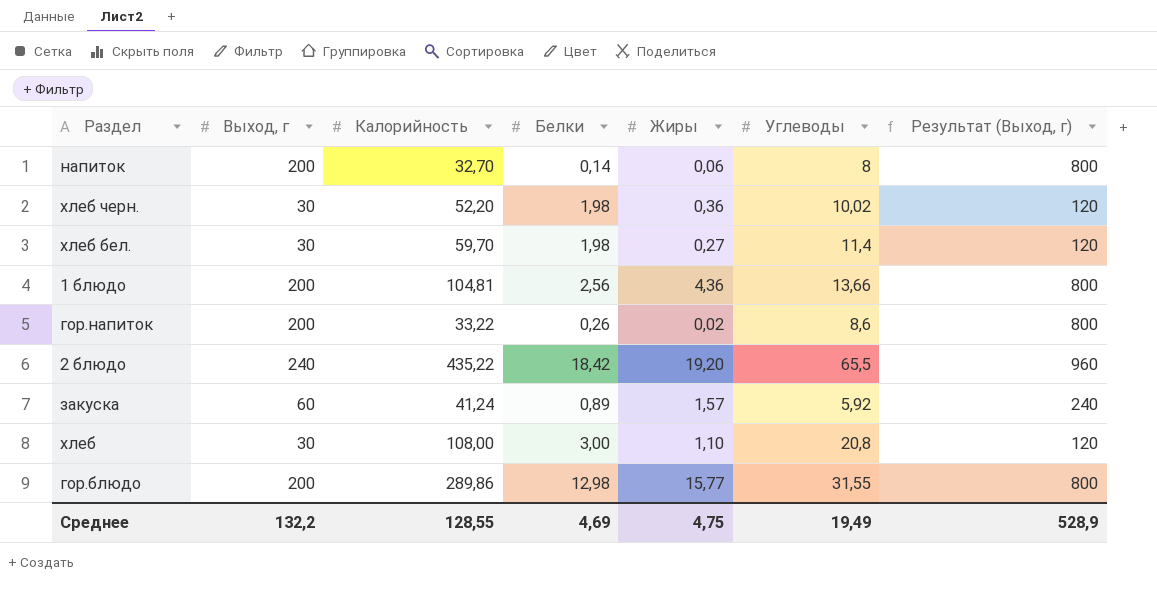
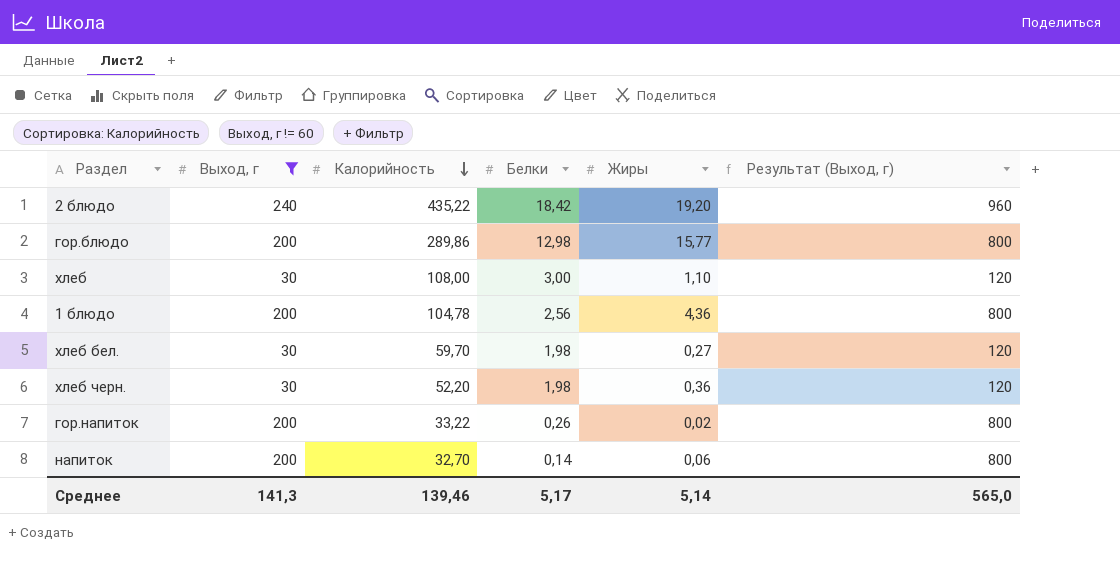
filter: none -> Выход, г != 60
row order: none -> Калорийность descending
column Углеводы | position: 6 -> none
1 блюдо | Калорийность: 104,81 -> 104,78
Среднее | Выход, г: 132,2 -> 141,3
Среднее | Калорийность: 128,55 -> 139,46
Среднее | Белки: 4,69 -> 5,17
Среднее | Жиры: 4,75 -> 5,14
Среднее | Результат (Выход, г): 528,9 -> 565,0

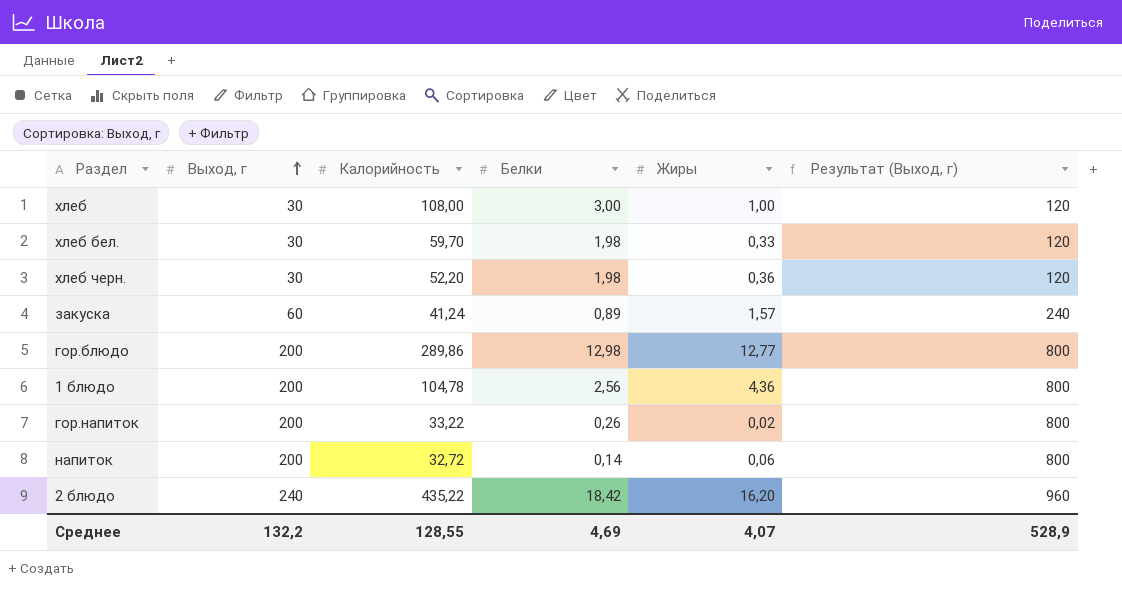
filter: Выход, г != 60 -> none
row order: Калорийность descending -> Выход, г ascending
хлеб | Жиры: 1,10 -> 1,00
хлеб бел. | Жиры: 0,27 -> 0,33
гор.блюдо | Жиры: 15,77 -> 12,77
напиток | Калорийность: 32,70 -> 32,72
2 блюдо | Жиры: 19,20 -> 16,20
Среднее | Выход, г: 141,3 -> 132,2
Среднее | Калорийность: 139,46 -> 128,55
Среднее | Белки: 5,17 -> 4,69
Среднее | Жиры: 5,14 -> 4,07
Среднее | Результат (Выход, г): 565,0 -> 528,9

